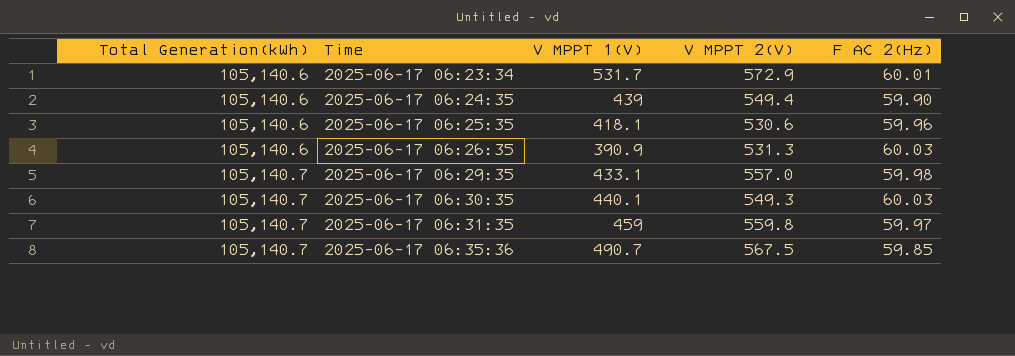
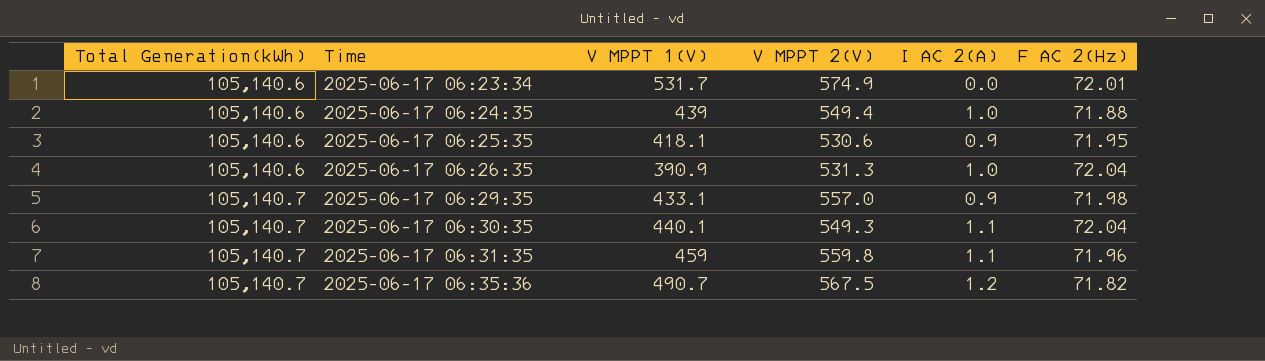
column I AC 2(A) | position: none -> 5
2025-06-17 06:23:34 | V MPPT 2(V): 572.9 -> 574.9
2025-06-17 06:23:34 | F AC 2(Hz): 60.01 -> 72.01
2025-06-17 06:24:35 | F AC 2(Hz): 59.90 -> 71.88
2025-06-17 06:25:35 | F AC 2(Hz): 59.96 -> 71.95
2025-06-17 06:26:35 | F AC 2(Hz): 60.03 -> 72.04
2025-06-17 06:29:35 | F AC 2(Hz): 59.98 -> 71.98
2025-06-17 06:30:35 | F AC 2(Hz): 60.03 -> 72.04
2025-06-17 06:31:35 | F AC 2(Hz): 59.97 -> 71.96
2025-06-17 06:35:36 | F AC 2(Hz): 59.85 -> 71.82

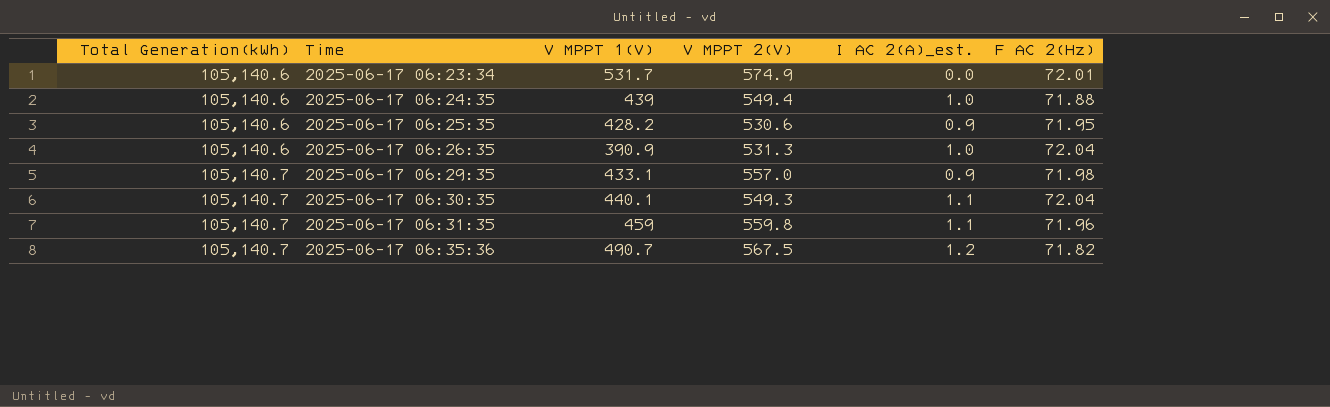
column name: I AC 2(A) -> I AC 2(A)_est.
2025-06-17 06:25:35 | V MPPT 1(V): 418.1 -> 428.2

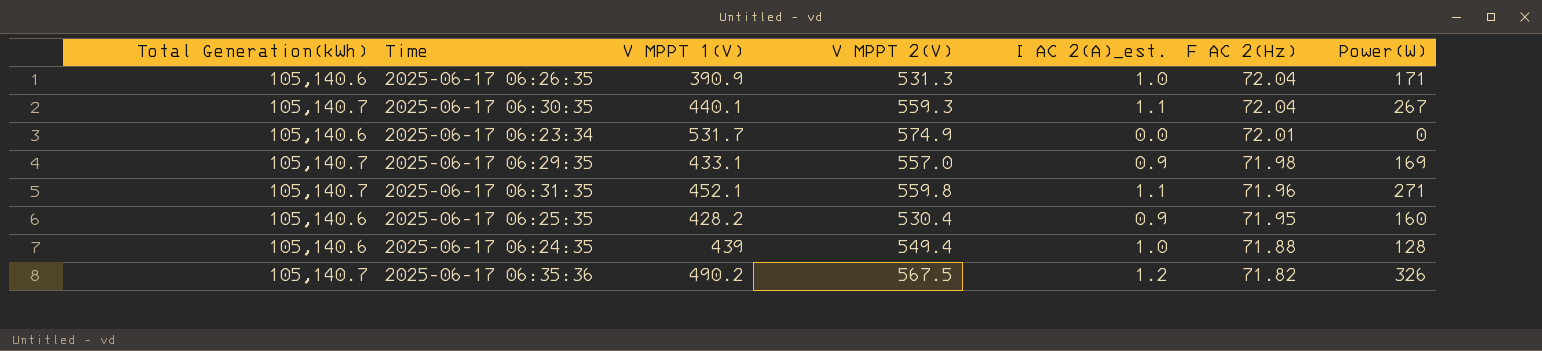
row order: Total Generation(kWh) ascending -> F AC 2(Hz) descending
column Power(W) | position: none -> 7
2025-06-17 06:30:35 | V MPPT 2(V): 549.3 -> 559.3
2025-06-17 06:31:35 | V MPPT 1(V): 459 -> 452.1
2025-06-17 06:25:35 | V MPPT 2(V): 530.6 -> 530.4
2025-06-17 06:35:36 | V MPPT 1(V): 490.7 -> 490.2

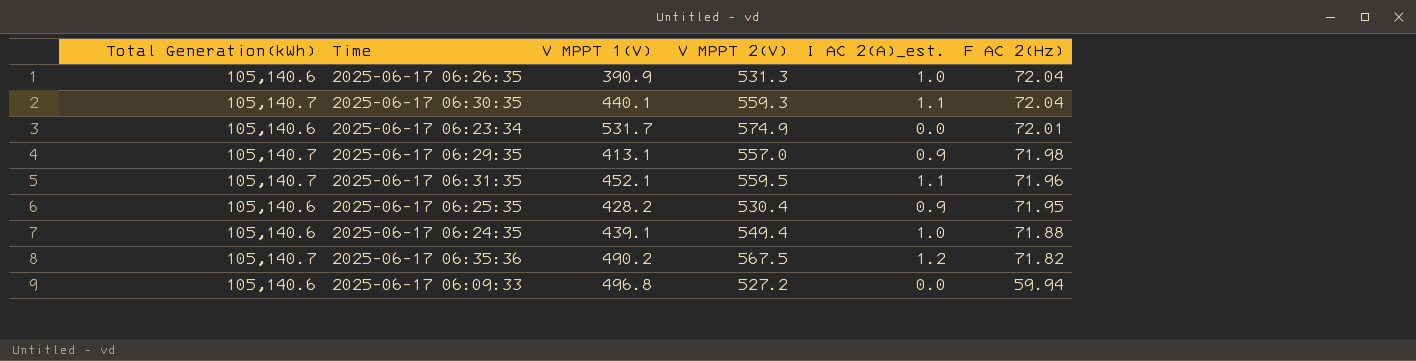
column Power(W) | position: 7 -> none
2025-06-17 06:29:35 | V MPPT 1(V): 433.1 -> 413.1
2025-06-17 06:31:35 | V MPPT 2(V): 559.8 -> 559.5
2025-06-17 06:24:35 | V MPPT 1(V): 439 -> 439.1
row 2025-06-17 06:09:33: none -> 105,140.6 | 496.8 | 527.2 | 0.0 | 59.94

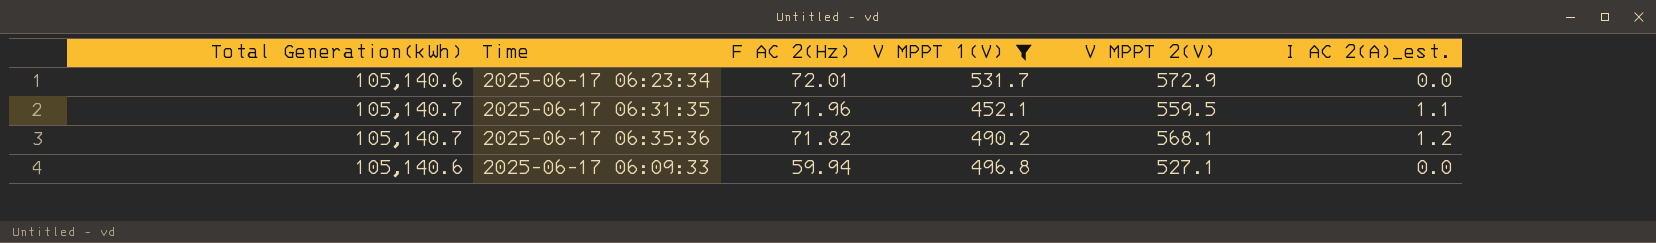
filter: none -> V MPPT 1(V) >= 452.1
column F AC 2(Hz) | position: 6 -> 3
2025-06-17 06:23:34 | V MPPT 2(V): 574.9 -> 572.9
2025-06-17 06:35:36 | V MPPT 2(V): 567.5 -> 568.1
2025-06-17 06:09:33 | V MPPT 2(V): 527.2 -> 527.1

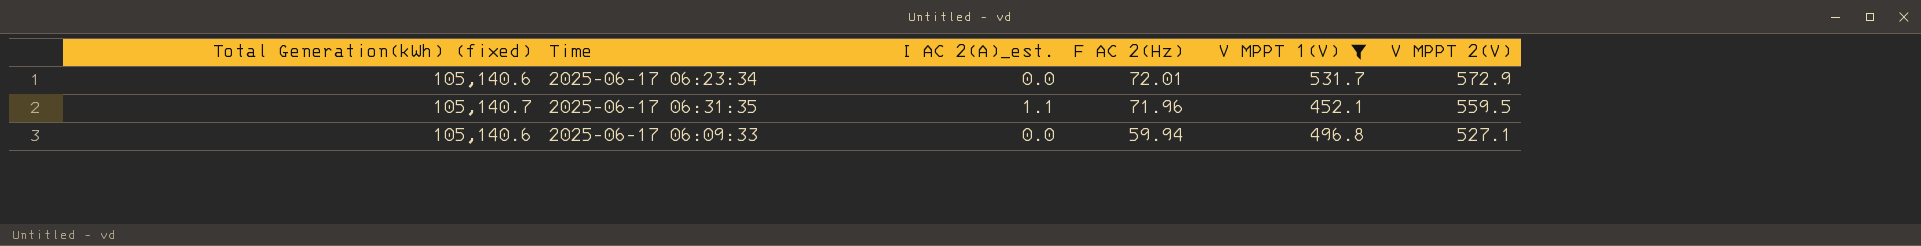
column name: Total Generation(kWh) -> Total Generation(kWh) (fixed)
column I AC 2(A)_est. | position: 6 -> 3
row 2025-06-17 06:35:36: 105,140.7 | 71.82 | 490.2 | 568.1 | 1.2 -> none

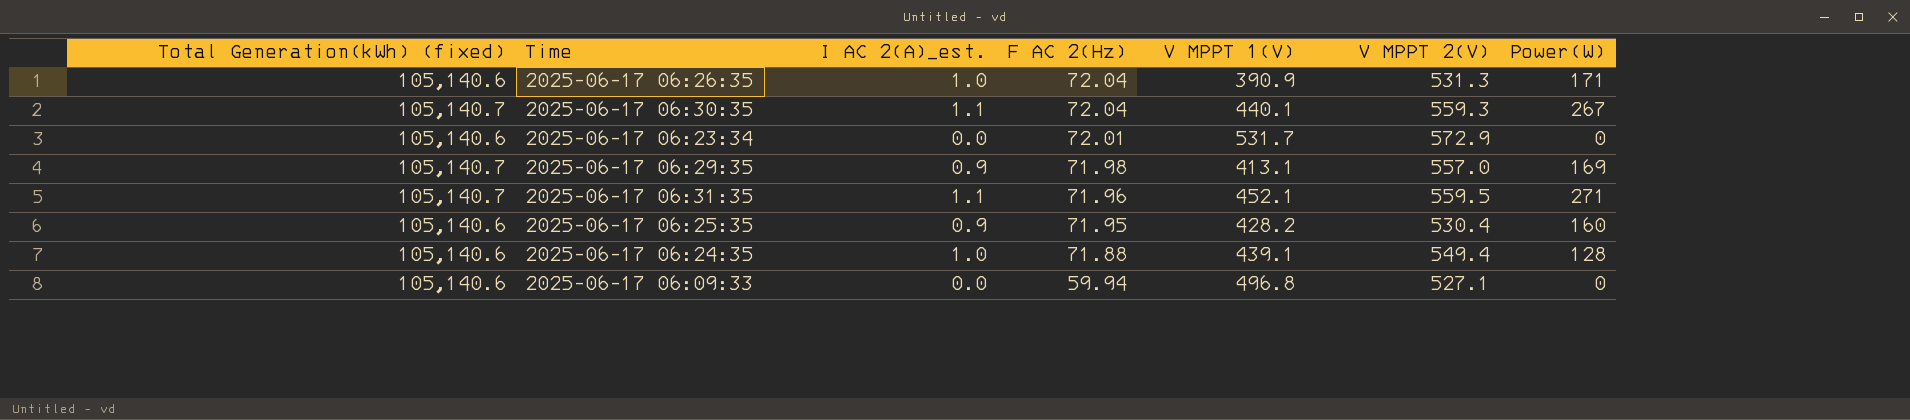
filter: V MPPT 1(V) >= 452.1 -> none
column Power(W) | position: none -> 7

